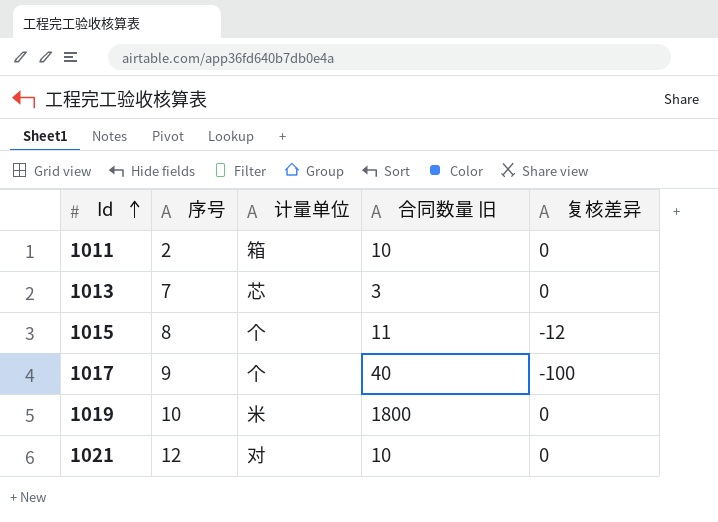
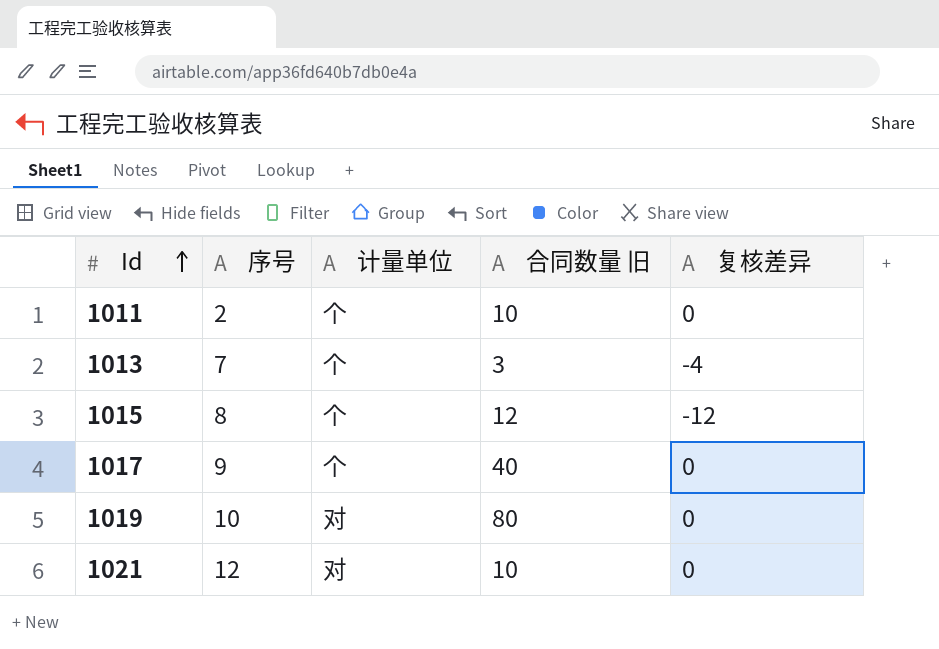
1011 | 计量单位: 箱 -> 个
1013 | 计量单位: 芯 -> 个
1013 | 复核差异: 0 -> -4
1015 | 合同数量 旧: 11 -> 12
1017 | 复核差异: -100 -> 0
1019 | 计量单位: 米 -> 对
1019 | 合同数量 旧: 1800 -> 80

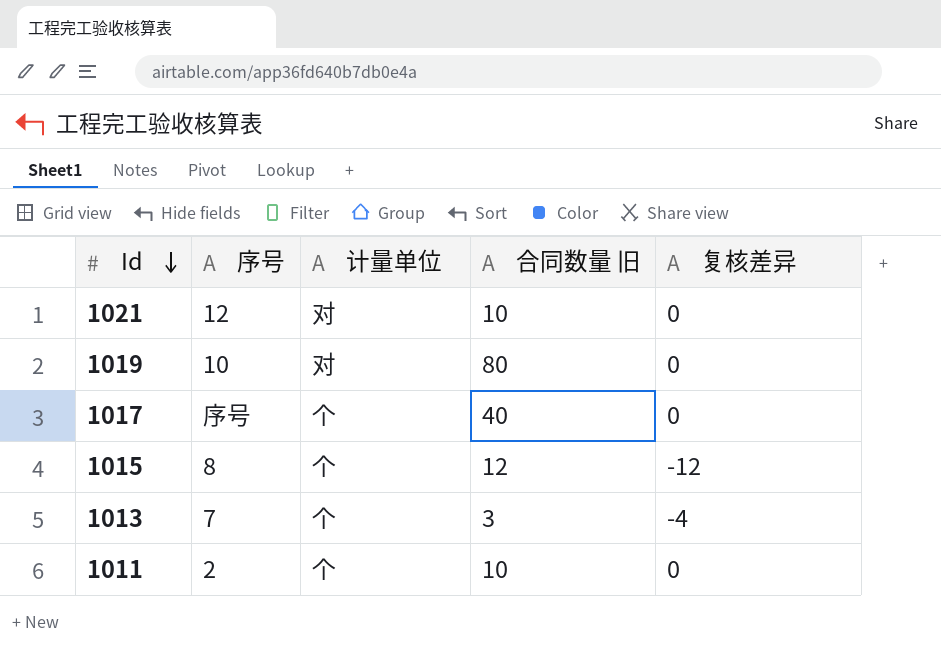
row order: Id ascending -> Id descending
1017 | 序号: 9 -> 序号

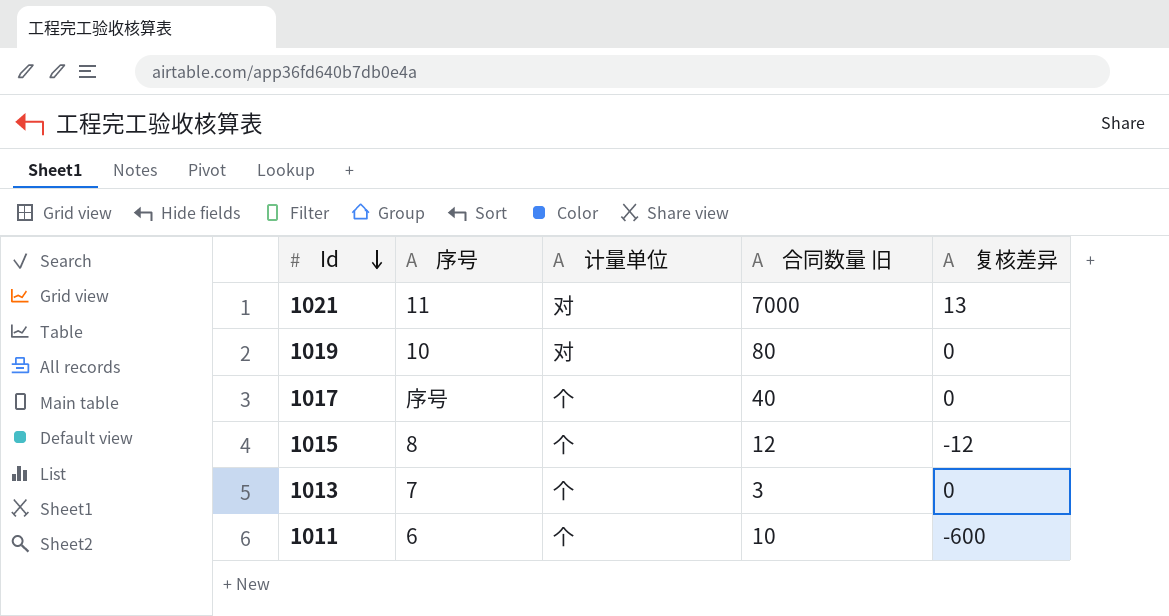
1021 | 序号: 12 -> 11
1021 | 合同数量 旧: 10 -> 7000
1021 | 复核差异: 0 -> 13
1013 | 复核差异: -4 -> 0
1011 | 序号: 2 -> 6
1011 | 复核差异: 0 -> -600

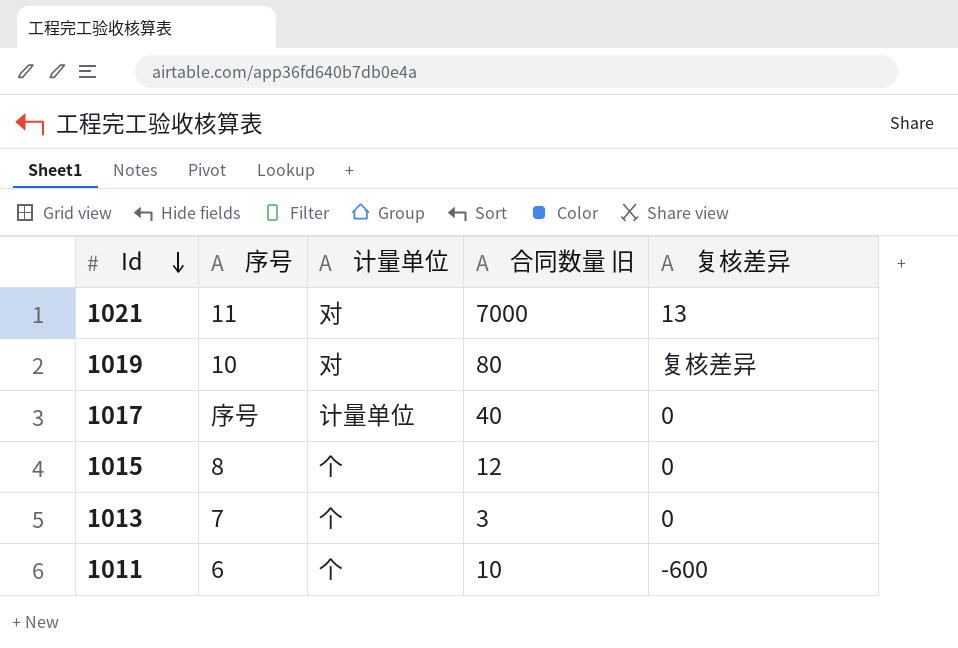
1019 | 复核差异: 0 -> 复核差异
1017 | 计量单位: 个 -> 计量单位
1015 | 复核差异: -12 -> 0

